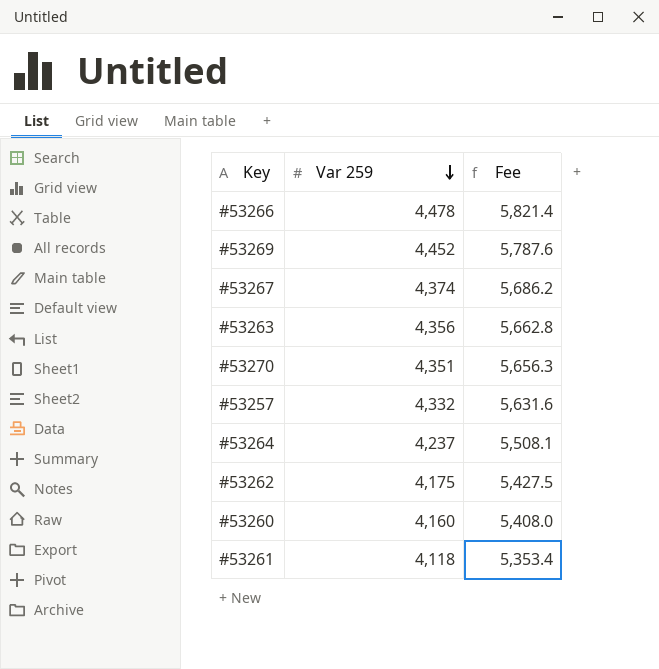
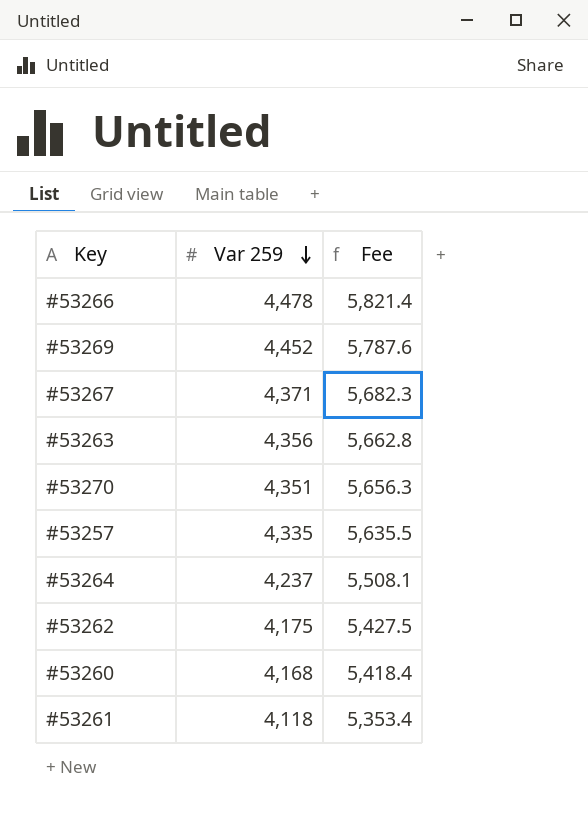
#53267 | Var 259: 4,374 -> 4,371
#53267 | Fee: 5,686.2 -> 5,682.3
#53257 | Var 259: 4,332 -> 4,335
#53257 | Fee: 5,631.6 -> 5,635.5
#53260 | Var 259: 4,160 -> 4,168
#53260 | Fee: 5,408.0 -> 5,418.4

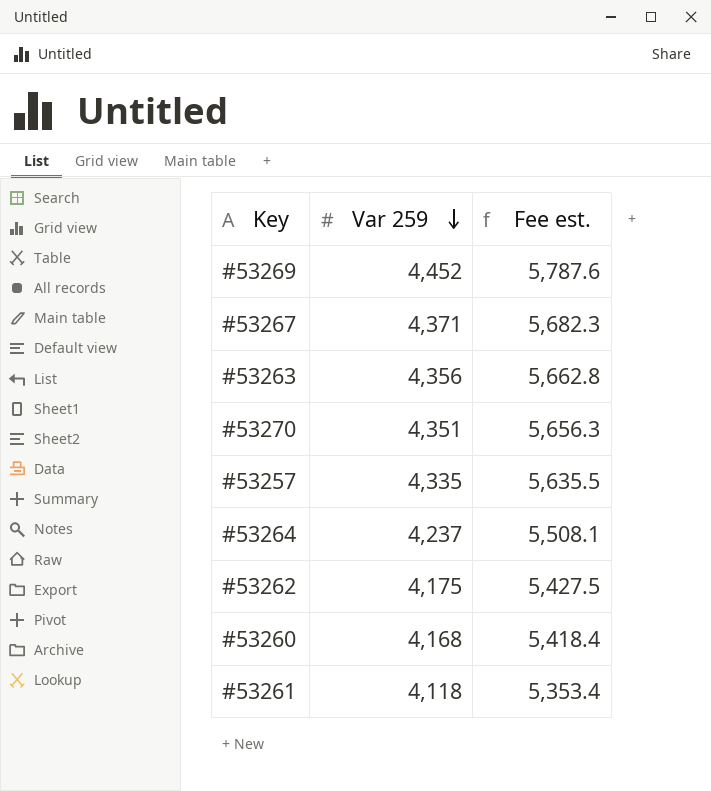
column name: Fee -> Fee est.
row #53266: 4,478 | 5,821.4 -> none

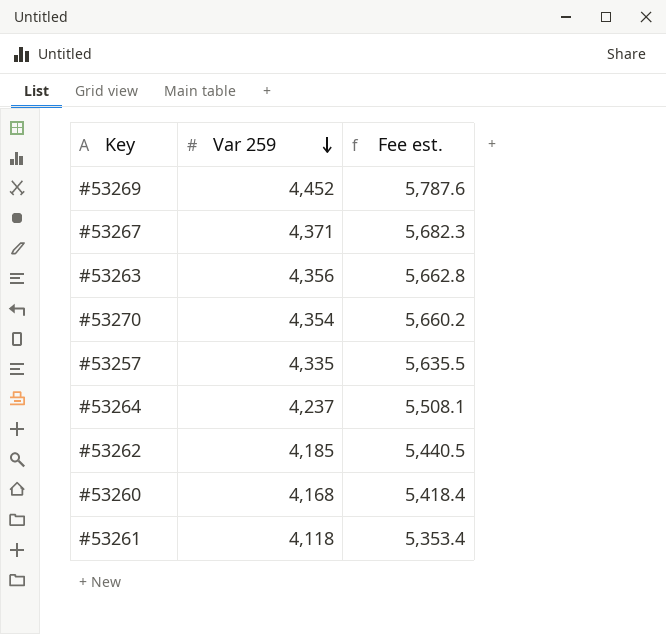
#53270 | Var 259: 4,351 -> 4,354
#53270 | Fee est.: 5,656.3 -> 5,660.2
#53262 | Var 259: 4,175 -> 4,185
#53262 | Fee est.: 5,427.5 -> 5,440.5

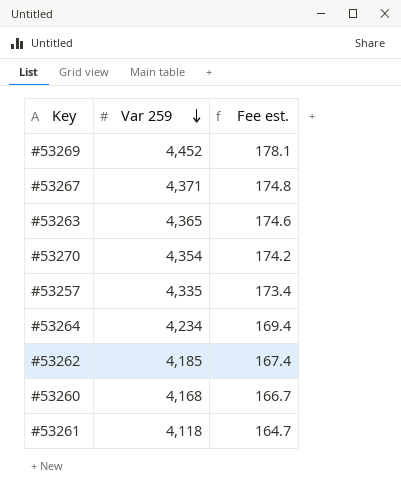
column Fee est. | formula: [Var 259] * 1.3 -> [Var 259] * 0.04
#53263 | Var 259: 4,356 -> 4,365
#53264 | Var 259: 4,237 -> 4,234

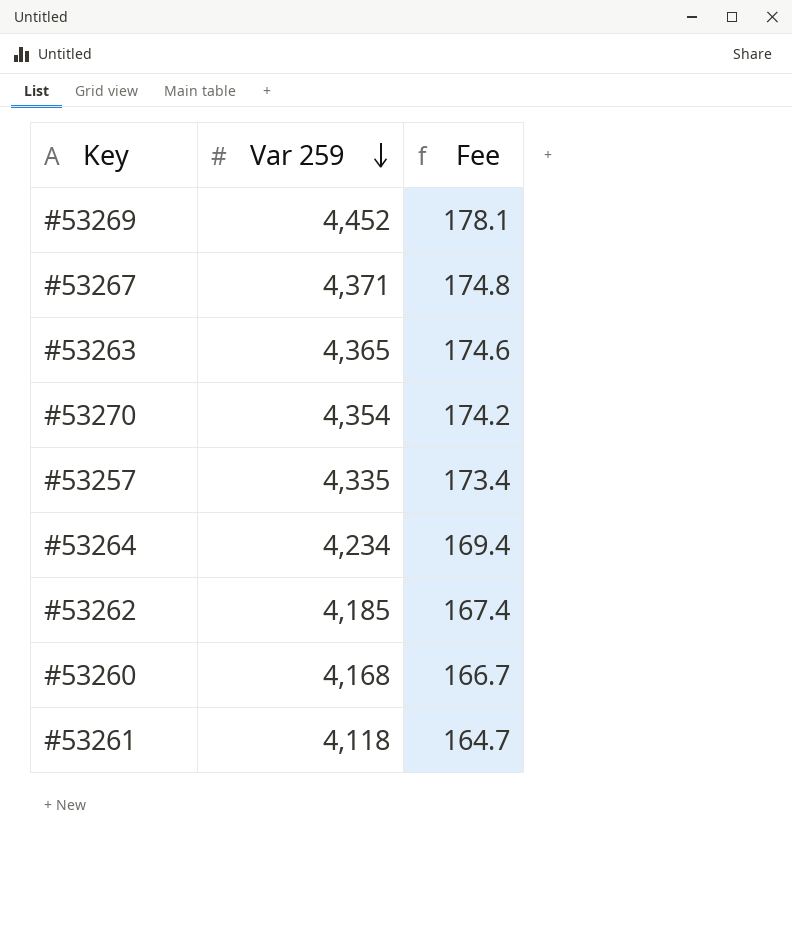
column name: Fee est. -> Fee

